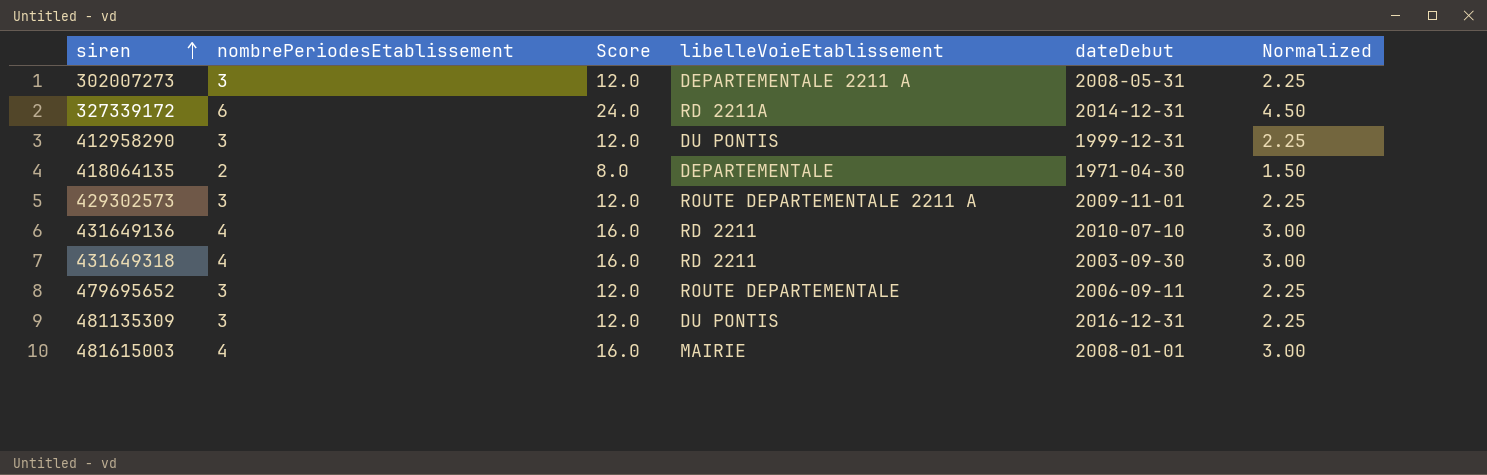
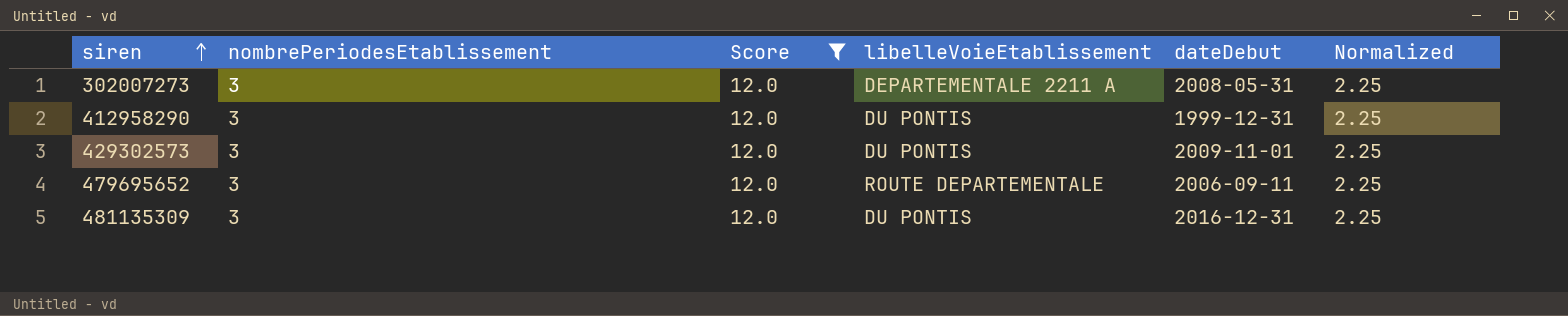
filter: none -> Score = 12.0
429302573 | libelleVoieEtablissement: ROUTE DEPARTEMENTALE 2211 A -> DU PONTIS

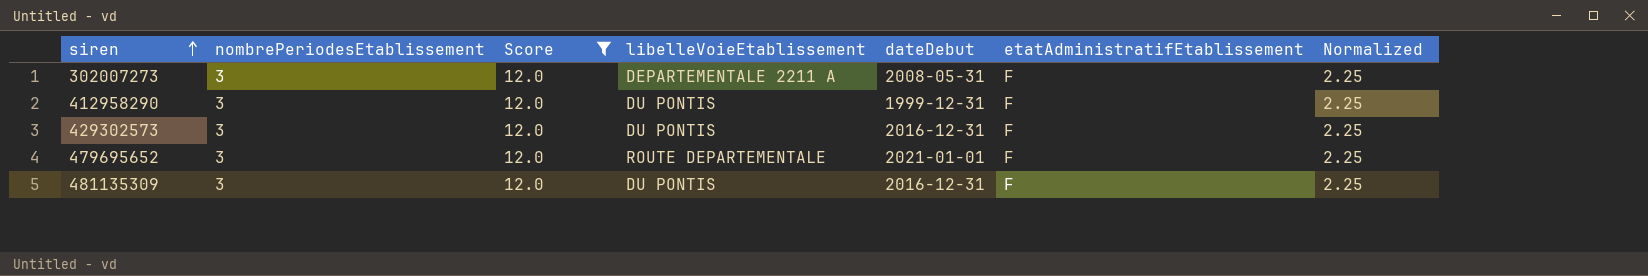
column etatAdministratifEtablissement | position: none -> 6
429302573 | dateDebut: 2009-11-01 -> 2016-12-31
479695652 | dateDebut: 2006-09-11 -> 2021-01-01

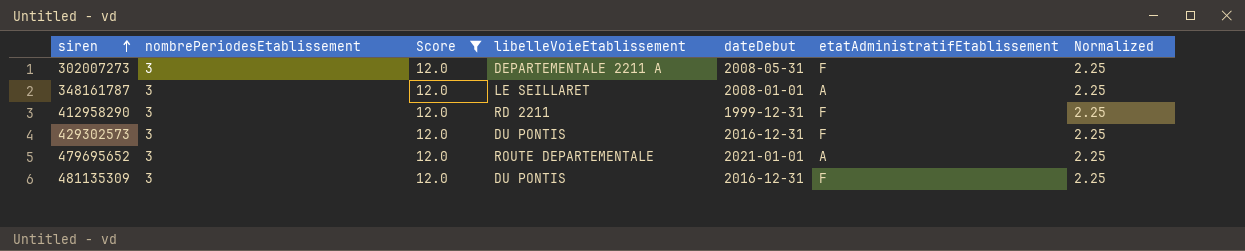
row 348161787: none -> 3 | 12.0 | LE SEILLARET | 2008-01-01 | A | 2.25
412958290 | libelleVoieEtablissement: DU PONTIS -> RD 2211
479695652 | etatAdministratifEtablissement: F -> A

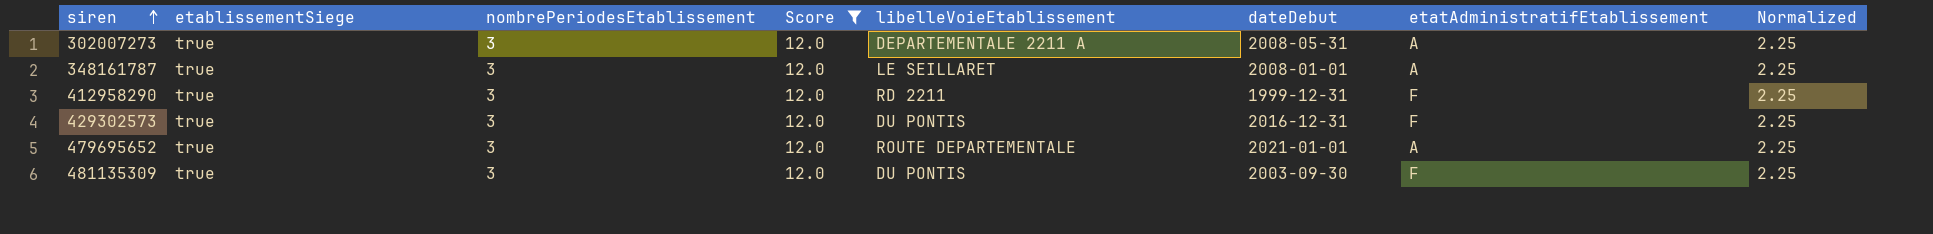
column etablissementSiege | position: none -> 2
302007273 | etatAdministratifEtablissement: F -> A
481135309 | dateDebut: 2016-12-31 -> 2003-09-30

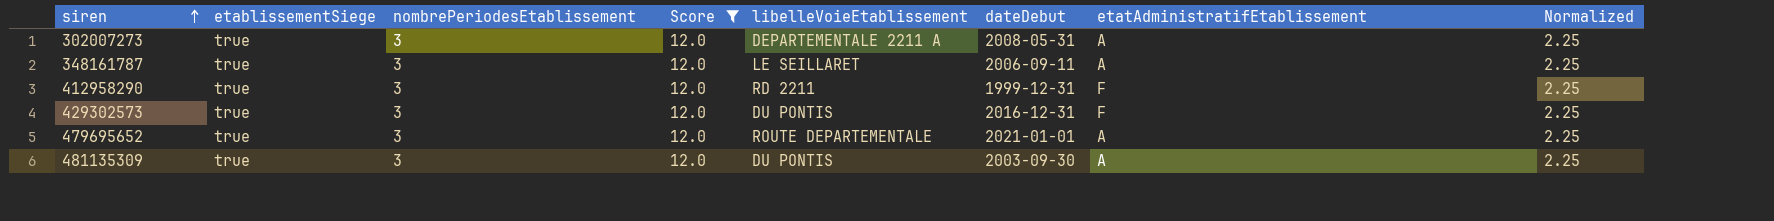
348161787 | dateDebut: 2008-01-01 -> 2006-09-11
481135309 | etatAdministratifEtablissement: F -> A

